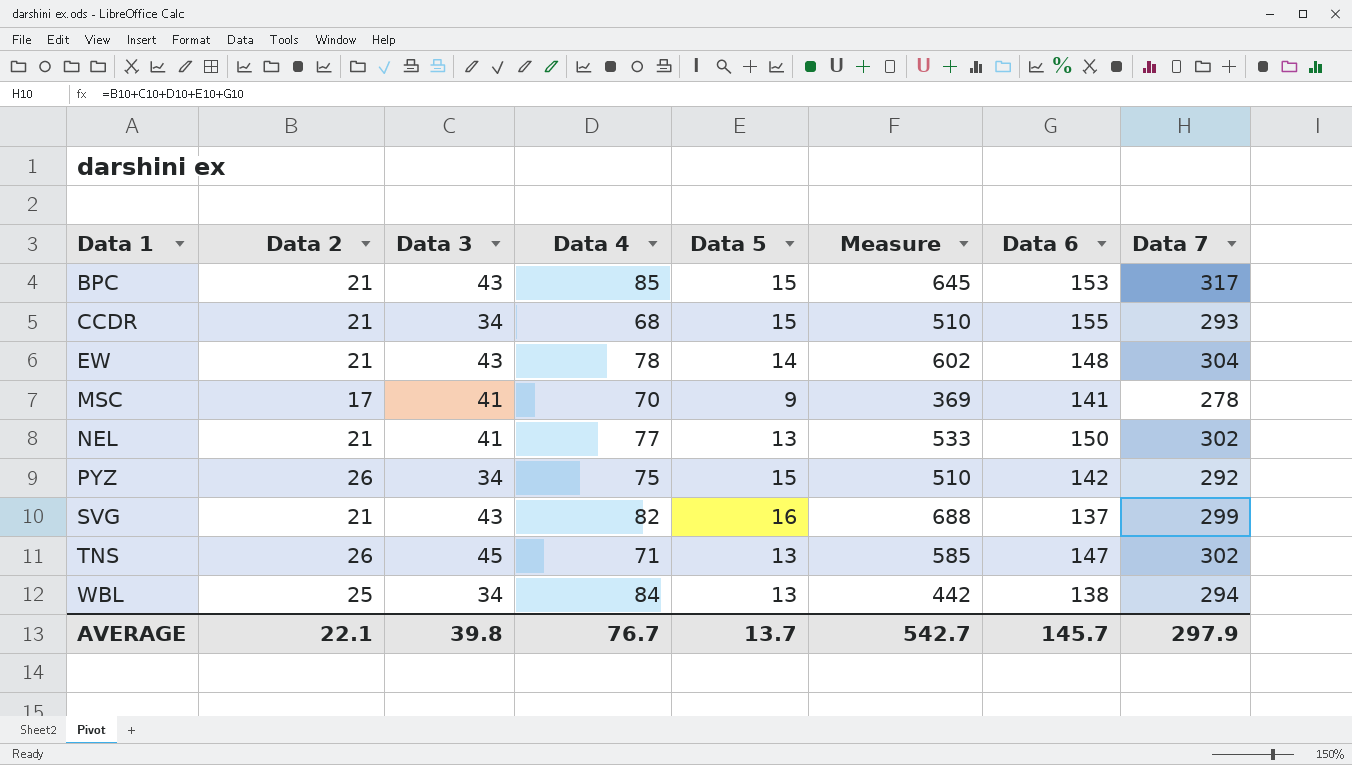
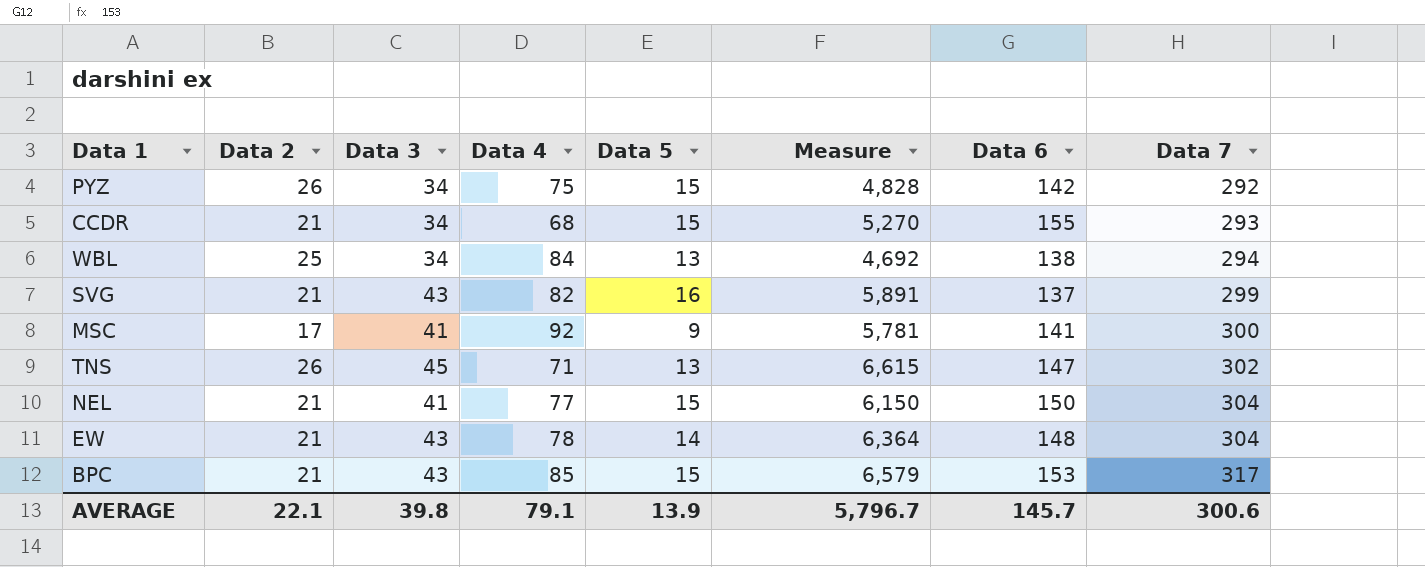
row order: Data 1 ascending -> Data 7 ascending
column Measure | formula: [Data 3] * [Data 5] -> [Data 3] * [Data 6]
MSC | Data 4: 70 -> 92
MSC | Data 7: 278 -> 300
NEL | Data 5: 13 -> 15
NEL | Data 7: 302 -> 304
AVERAGE | Data 4: 76.7 -> 79.1
AVERAGE | Data 5: 13.7 -> 13.9
AVERAGE | Measure: 542.7 -> 5,796.7
AVERAGE | Data 7: 297.9 -> 300.6

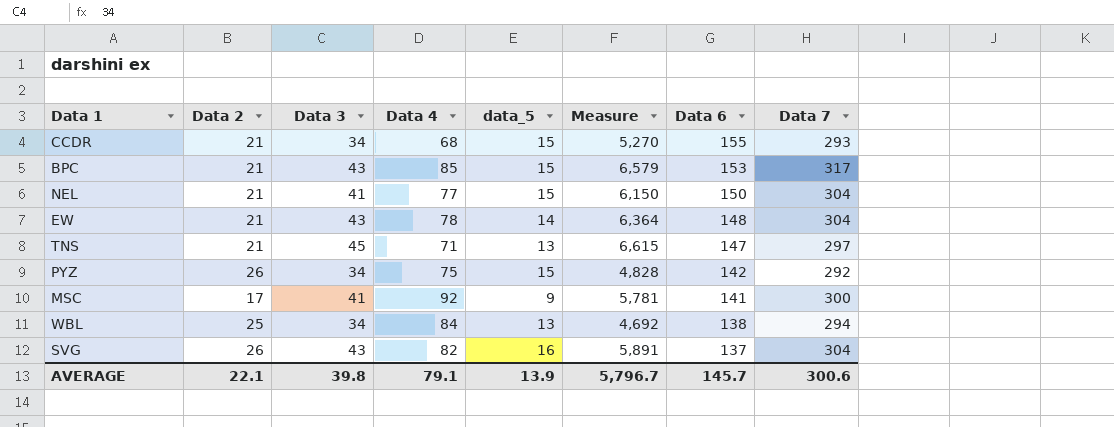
row order: Data 7 ascending -> Data 6 descending
column name: Data 5 -> data_5
TNS | Data 2: 26 -> 21
TNS | Data 7: 302 -> 297
SVG | Data 2: 21 -> 26
SVG | Data 7: 299 -> 304

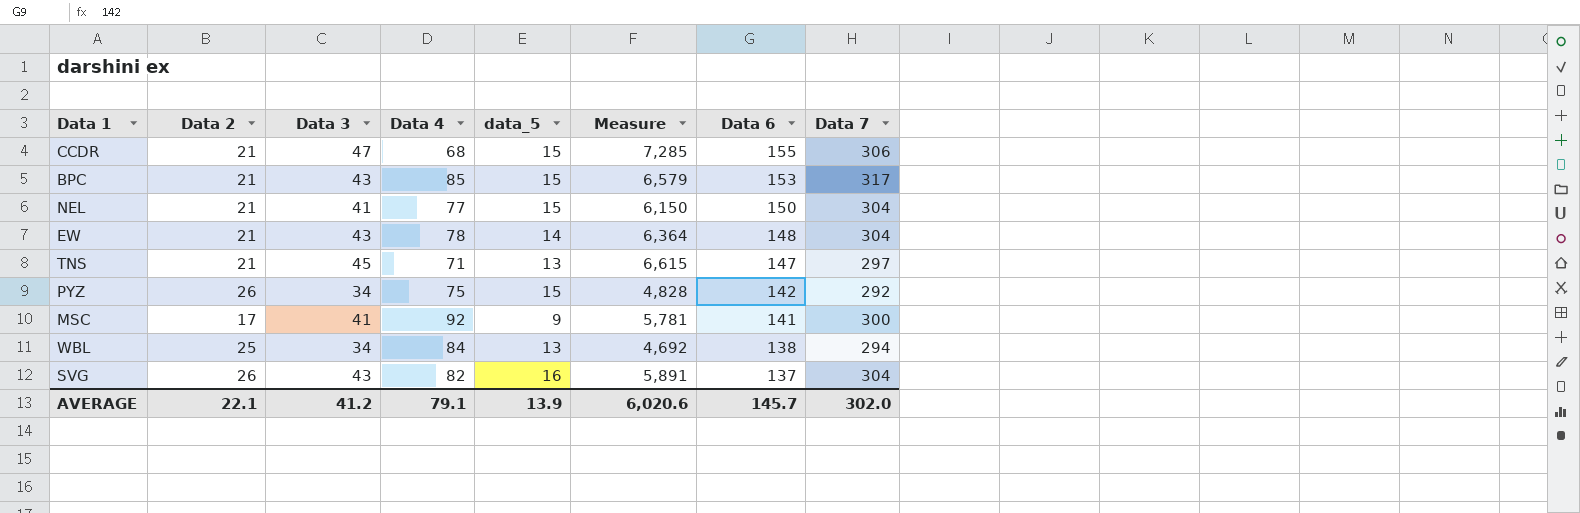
CCDR | Data 3: 34 -> 47
CCDR | Measure: 5,270 -> 7,285
CCDR | Data 7: 293 -> 306
AVERAGE | Data 3: 39.8 -> 41.2
AVERAGE | Measure: 5,796.7 -> 6,020.6
AVERAGE | Data 7: 300.6 -> 302.0

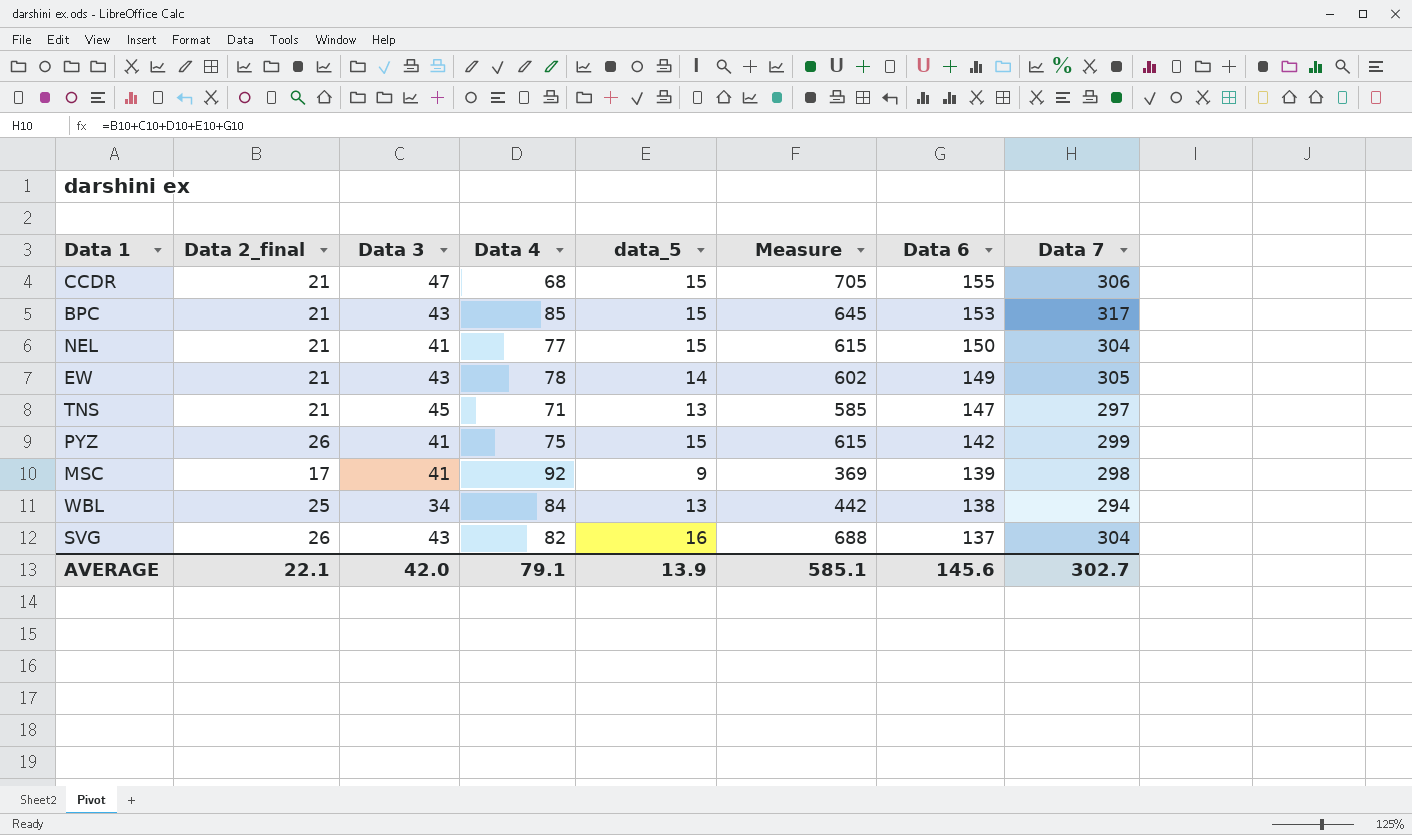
column name: Data 2 -> Data 2_final
column Measure | formula: [Data 3] * [Data 6] -> [Data 3] * [data_5]
EW | Data 6: 148 -> 149
EW | Data 7: 304 -> 305
PYZ | Data 3: 34 -> 41
PYZ | Data 7: 292 -> 299
MSC | Data 6: 141 -> 139
MSC | Data 7: 300 -> 298
AVERAGE | Data 3: 41.2 -> 42.0
AVERAGE | Measure: 6,020.6 -> 585.1
AVERAGE | Data 6: 145.7 -> 145.6
AVERAGE | Data 7: 302.0 -> 302.7

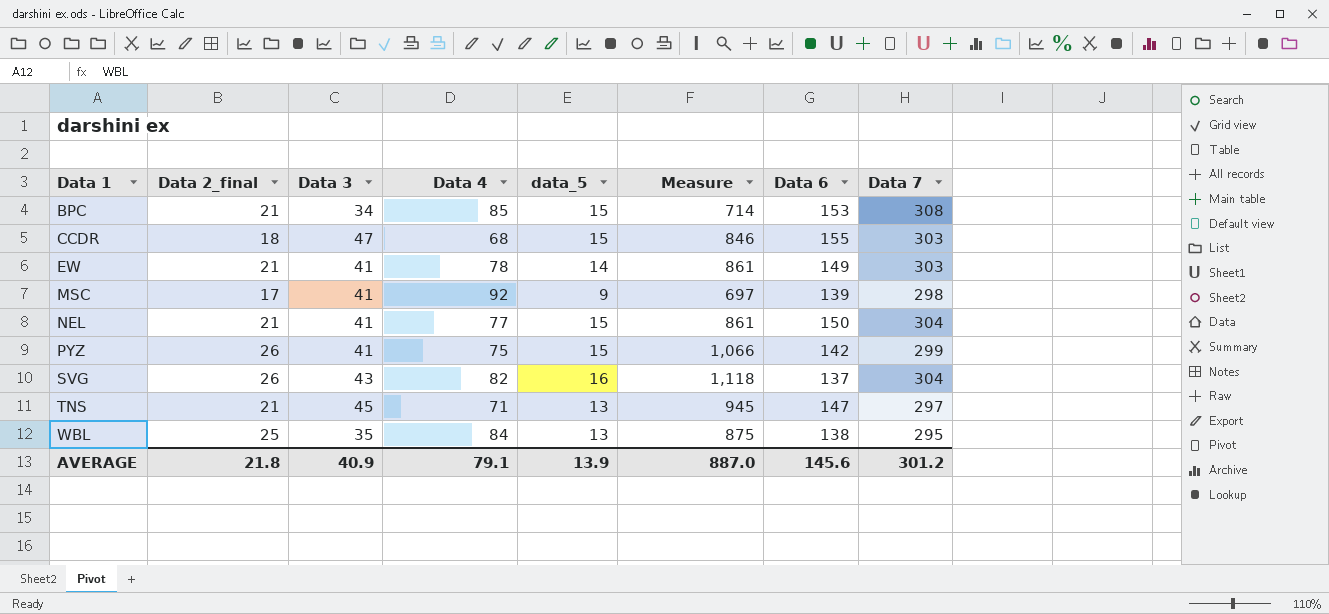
row order: Data 6 descending -> Data 1 ascending
column Measure | formula: [Data 3] * [data_5] -> [Data 2_final] * [Data 3]
BPC | Data 3: 43 -> 34
BPC | Data 7: 317 -> 308
CCDR | Data 2_final: 21 -> 18
CCDR | Data 7: 306 -> 303
EW | Data 3: 43 -> 41
EW | Data 7: 305 -> 303
WBL | Data 3: 34 -> 35
WBL | Data 7: 294 -> 295
AVERAGE | Data 2_final: 22.1 -> 21.8
AVERAGE | Data 3: 42.0 -> 40.9
AVERAGE | Measure: 585.1 -> 887.0
AVERAGE | Data 7: 302.7 -> 301.2

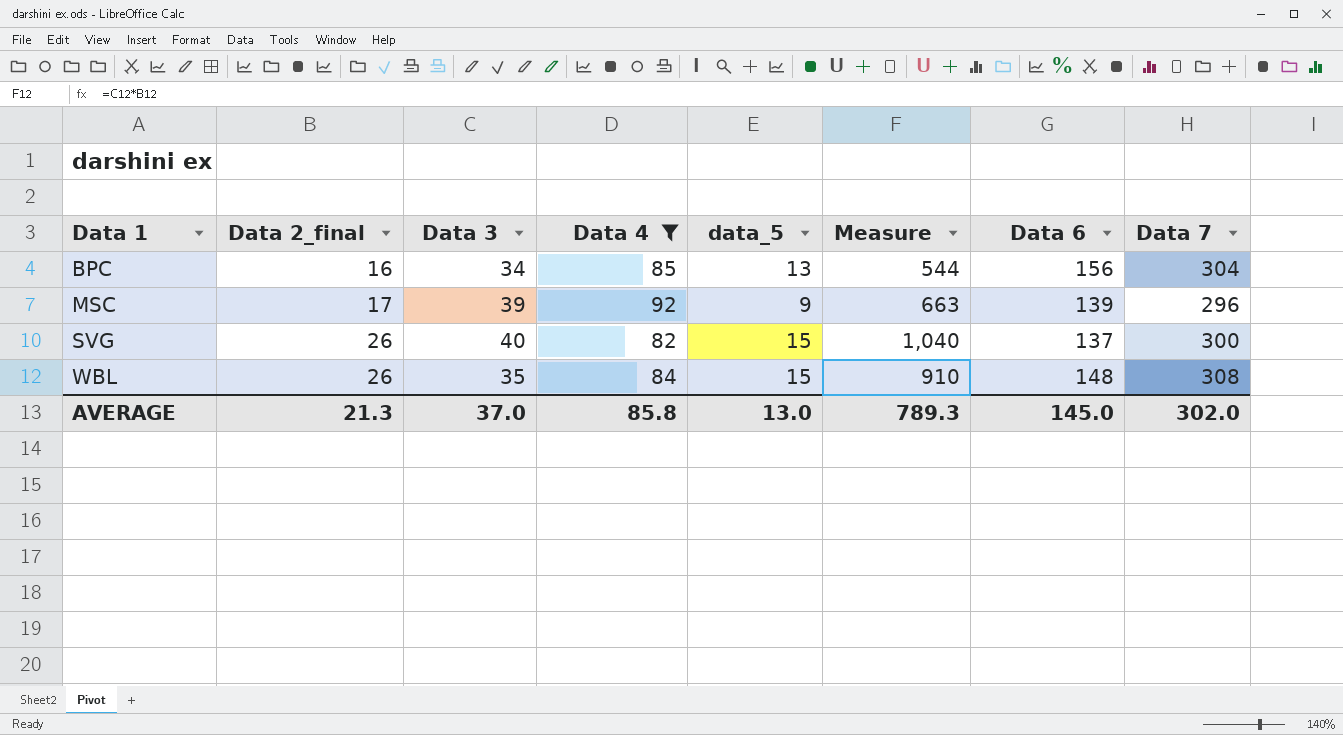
filter: none -> Data 4 >= 82
BPC | Data 2_final: 21 -> 16
BPC | data_5: 15 -> 13
BPC | Measure: 714 -> 544
BPC | Data 6: 153 -> 156
BPC | Data 7: 308 -> 304
MSC | Data 3: 41 -> 39
MSC | Measure: 697 -> 663
MSC | Data 7: 298 -> 296
SVG | Data 3: 43 -> 40
SVG | data_5: 16 -> 15
SVG | Measure: 1,118 -> 1,040
SVG | Data 7: 304 -> 300
WBL | Data 2_final: 25 -> 26
WBL | data_5: 13 -> 15
WBL | Measure: 875 -> 910
WBL | Data 6: 138 -> 148
WBL | Data 7: 295 -> 308
AVERAGE | Data 2_final: 21.8 -> 21.3
AVERAGE | Data 3: 40.9 -> 37.0
AVERAGE | Data 4: 79.1 -> 85.8
AVERAGE | data_5: 13.9 -> 13.0
AVERAGE | Measure: 887.0 -> 789.3
AVERAGE | Data 6: 145.6 -> 145.0
AVERAGE | Data 7: 301.2 -> 302.0

